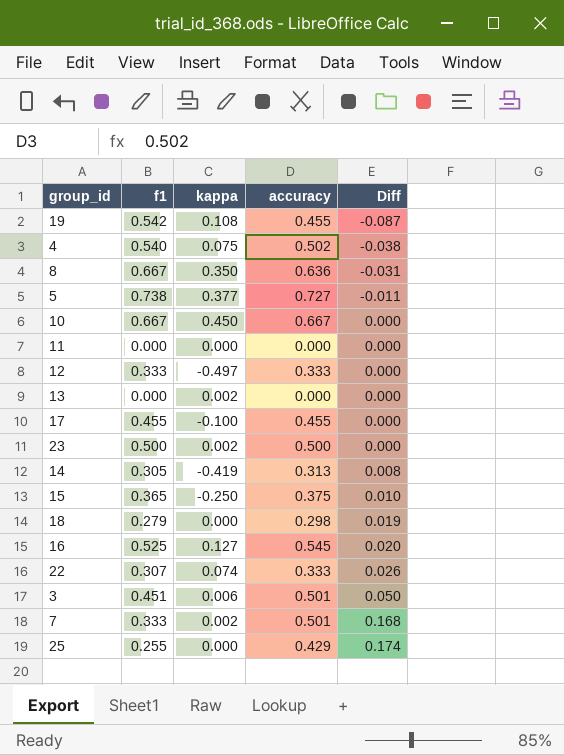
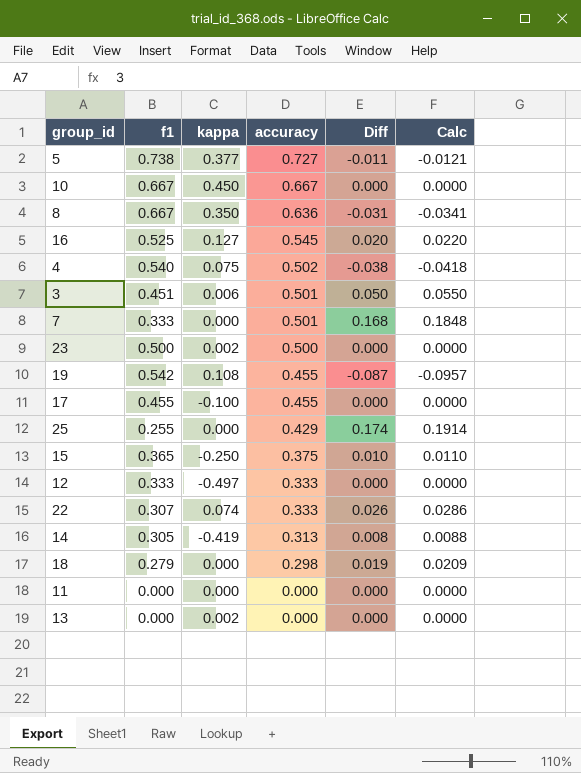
row order: Diff ascending -> accuracy descending
column Calc | formula: none -> [Diff] * 1.1
7 | kappa: 0.002 -> 0.000

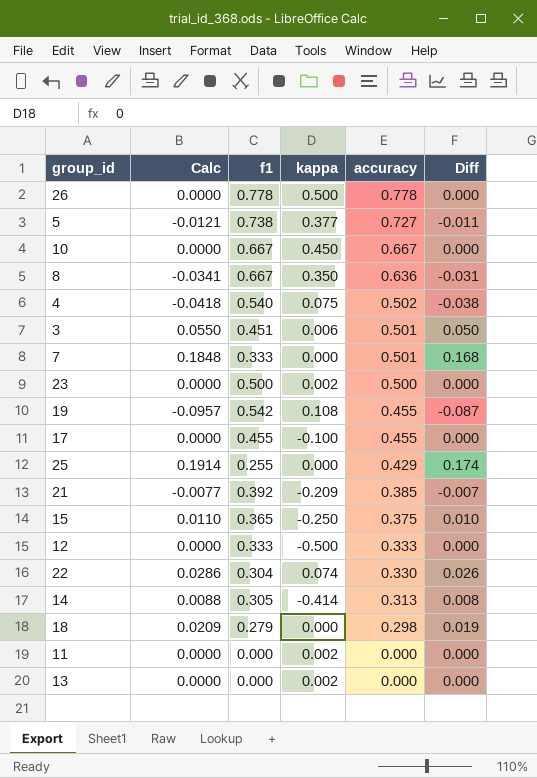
column Calc | position: 6 -> 2
row 16: 0.525 | 0.127 | 0.545 | 0.020 | 0.0220 -> none
row 26: none -> 0.0000 | 0.778 | 0.500 | 0.778 | 0.000
row 21: none -> -0.0077 | 0.392 | -0.209 | 0.385 | -0.007
12 | kappa: -0.497 -> -0.500
22 | f1: 0.307 -> 0.304
22 | accuracy: 0.333 -> 0.330
14 | kappa: -0.419 -> -0.414
11 | kappa: 0.000 -> 0.002

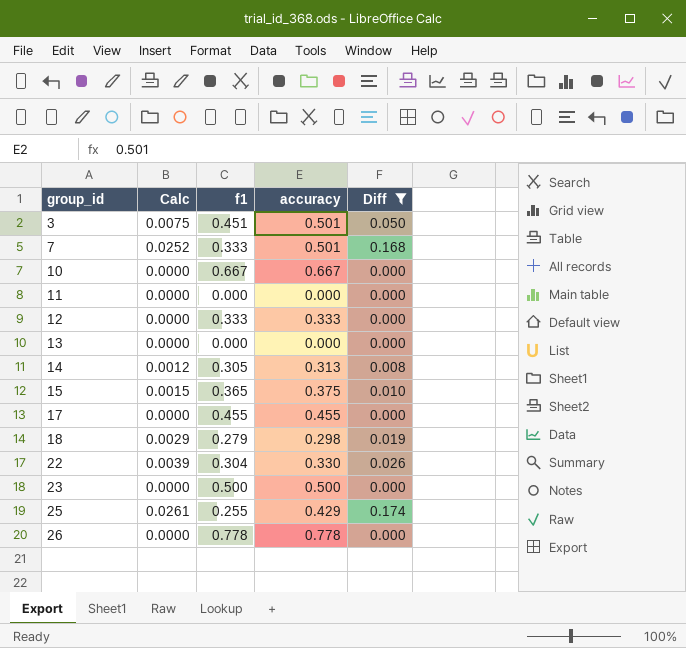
filter: none -> Diff >= 0.000
row order: accuracy descending -> group_id ascending
column kappa | position: 4 -> none
column Calc | formula: [Diff] * 1.1 -> [Diff] * 0.15

